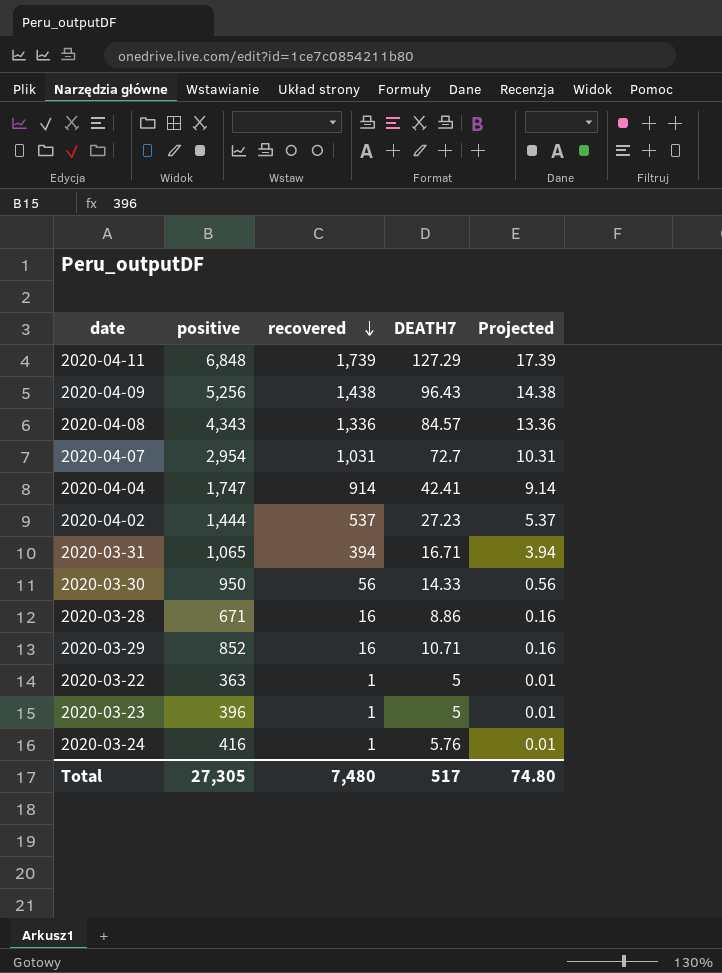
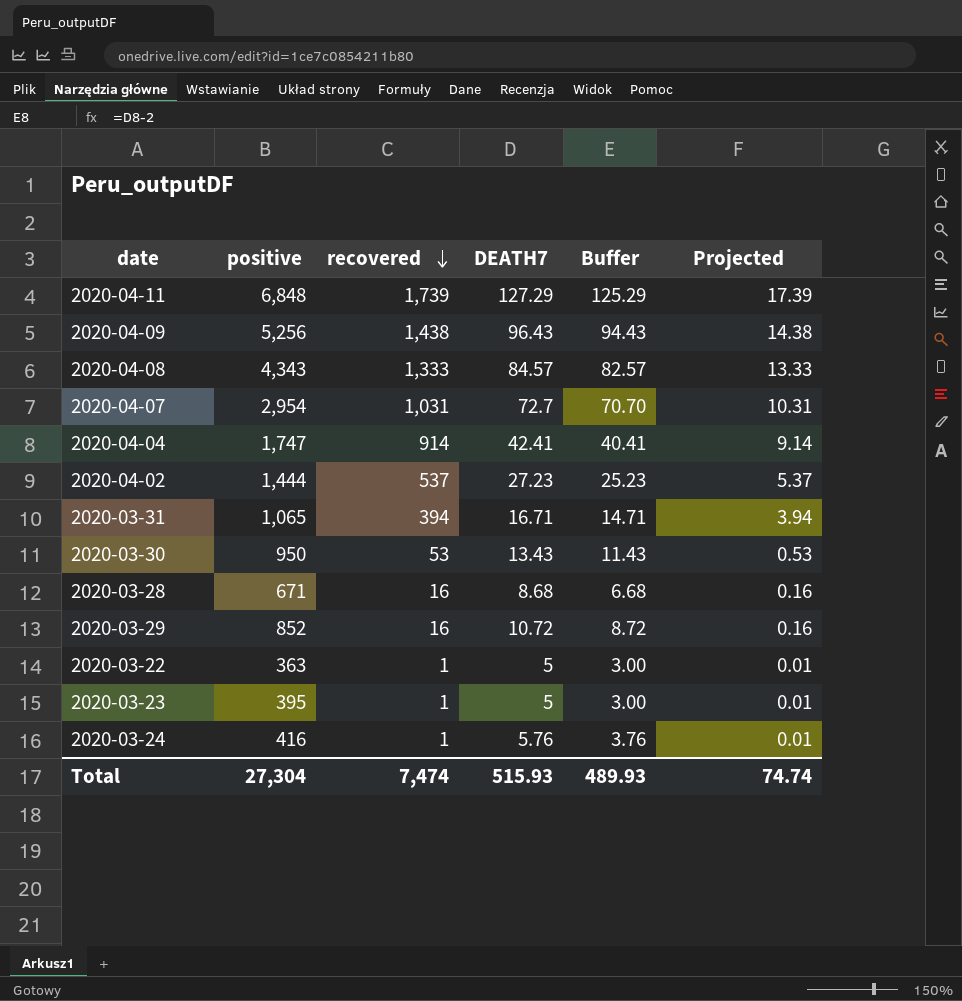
column Buffer | formula: none -> [DEATH7] - 2
2020-04-08 | recovered: 1,336 -> 1,333
2020-04-08 | Projected: 13.36 -> 13.33
2020-03-30 | recovered: 56 -> 53
2020-03-30 | DEATH7: 14.33 -> 13.43
2020-03-30 | Projected: 0.56 -> 0.53
2020-03-28 | DEATH7: 8.86 -> 8.68
2020-03-29 | DEATH7: 10.71 -> 10.72
2020-03-23 | positive: 396 -> 395
Total | positive: 27,305 -> 27,304
Total | recovered: 7,480 -> 7,474
Total | DEATH7: 517 -> 515.93
Total | Projected: 74.80 -> 74.74

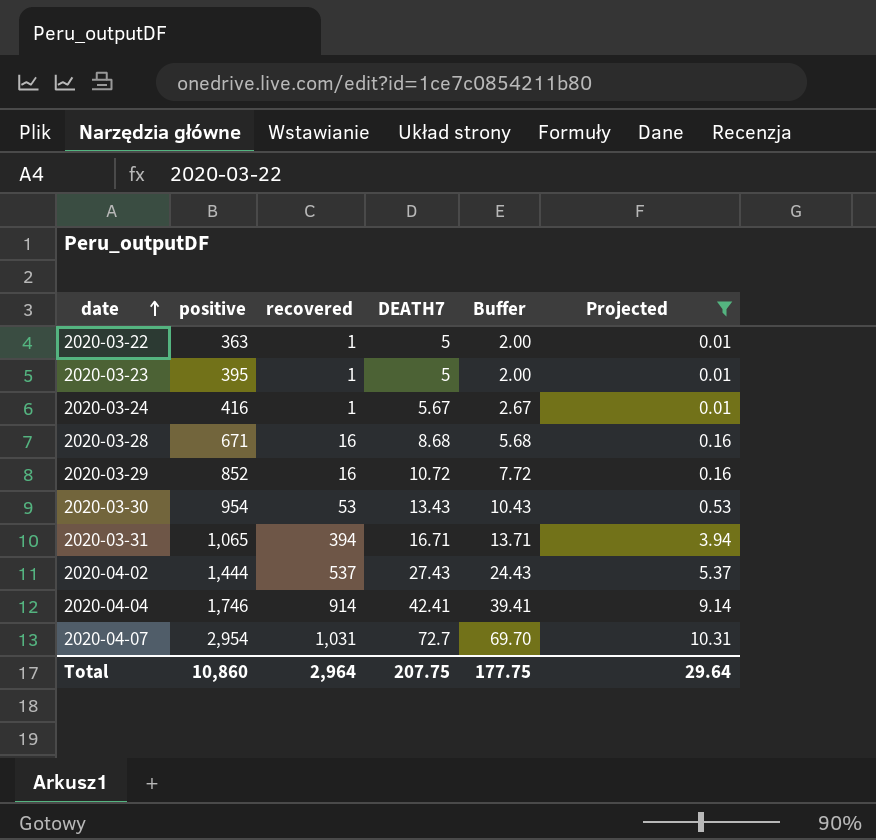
filter: none -> Projected <= 10.31
row order: recovered descending -> date ascending
column Buffer | formula: [DEATH7] - 2 -> [DEATH7] - 3
2020-03-24 | DEATH7: 5.76 -> 5.67
2020-03-30 | positive: 950 -> 954
2020-04-02 | DEATH7: 27.23 -> 27.43
2020-04-04 | positive: 1,747 -> 1,746
Total | positive: 27,304 -> 10,860
Total | recovered: 7,474 -> 2,964
Total | DEATH7: 515.93 -> 207.75
Total | Buffer: 489.93 -> 177.75
Total | Projected: 74.74 -> 29.64

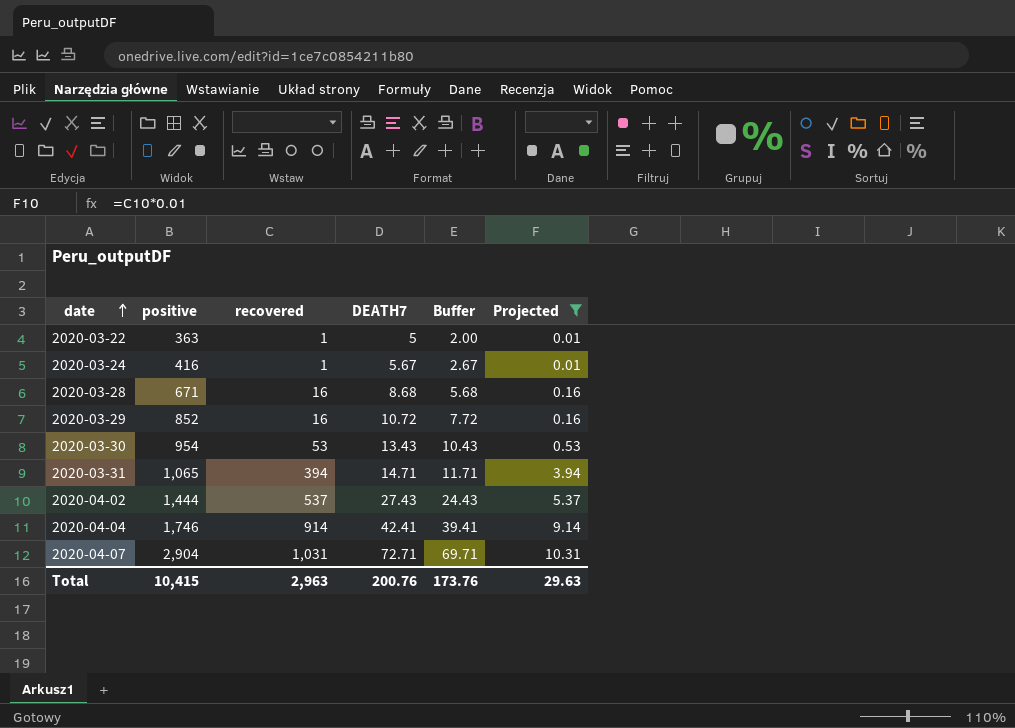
row 2020-03-23: 395 | 1 | 5 | 2.00 | 0.01 -> none
2020-03-31 | DEATH7: 16.71 -> 14.71
2020-03-31 | Buffer: 13.71 -> 11.71
2020-04-07 | positive: 2,954 -> 2,904
2020-04-07 | DEATH7: 72.7 -> 72.71
2020-04-07 | Buffer: 69.70 -> 69.71
Total | positive: 10,860 -> 10,415
Total | recovered: 2,964 -> 2,963
Total | DEATH7: 207.75 -> 200.76
Total | Buffer: 177.75 -> 173.76
Total | Projected: 29.64 -> 29.63

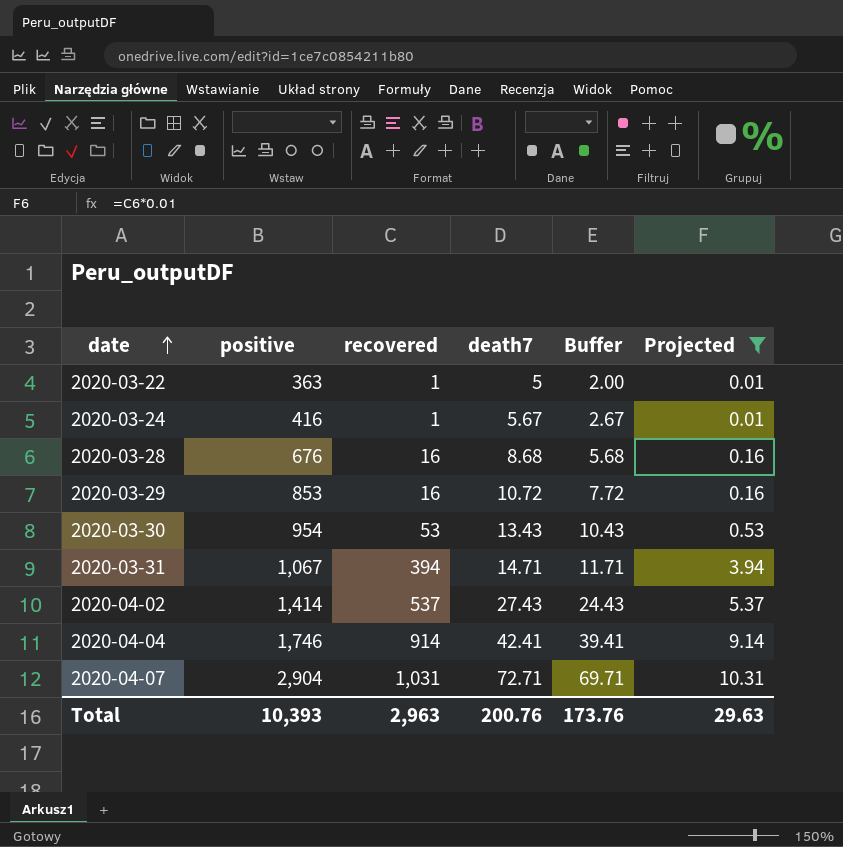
column name: DEATH7 -> death7
2020-03-28 | positive: 671 -> 676
2020-03-29 | positive: 852 -> 853
2020-03-31 | positive: 1,065 -> 1,067
2020-04-02 | positive: 1,444 -> 1,414
Total | positive: 10,415 -> 10,393

